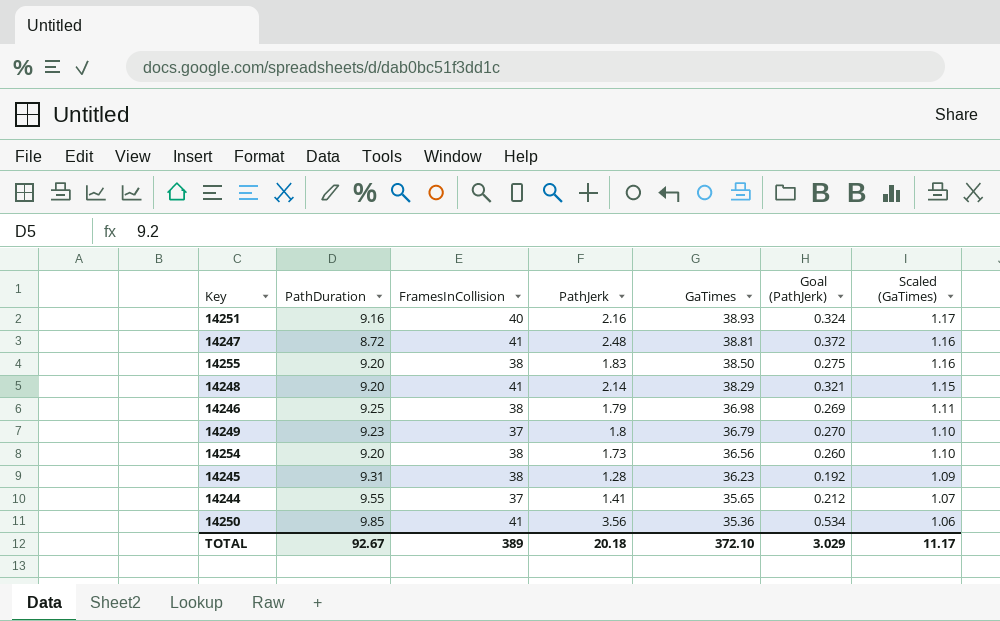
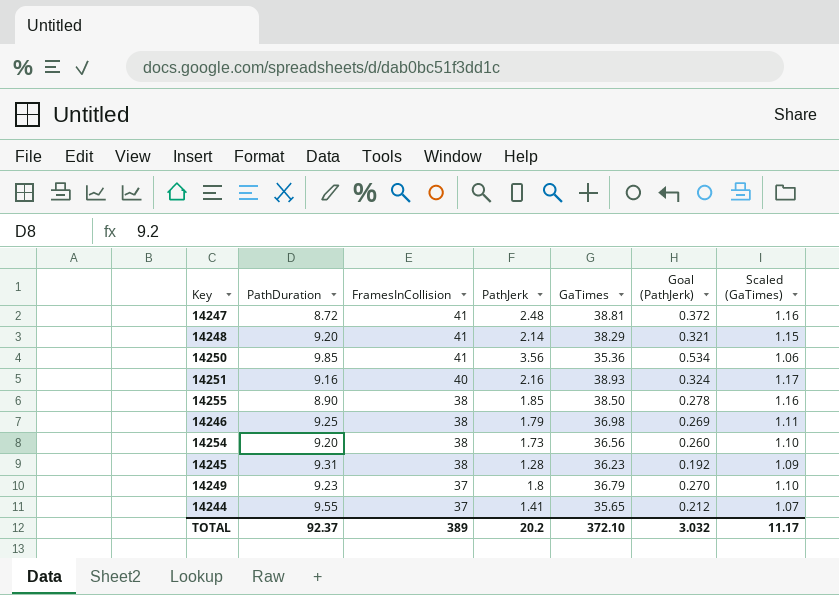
row order: GaTimes descending -> FramesInCollision descending
14255 | PathDuration: 9.20 -> 8.90
14255 | PathJerk: 1.83 -> 1.85
14255 | Goal (PathJerk): 0.275 -> 0.278
TOTAL | PathDuration: 92.67 -> 92.37
TOTAL | PathJerk: 20.18 -> 20.2
TOTAL | Goal (PathJerk): 3.029 -> 3.032

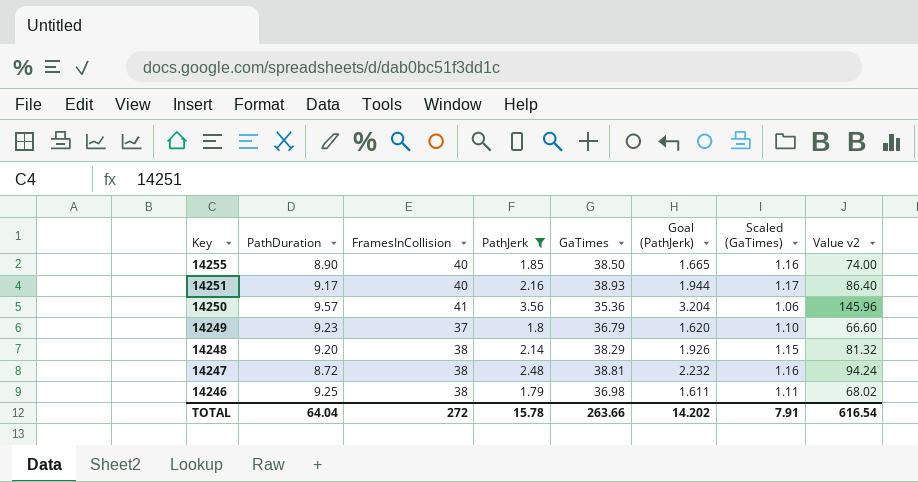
filter: none -> PathJerk >= 1.79
row order: FramesInCollision descending -> Key descending
column Goal (PathJerk) | formula: [PathJerk] * 0.15 -> [PathJerk] * 0.9
column Value v2 | formula: none -> [FramesInCollision] * [PathJerk]
14255 | FramesInCollision: 38 -> 40
14251 | PathDuration: 9.16 -> 9.17
14250 | PathDuration: 9.85 -> 9.57
14248 | FramesInCollision: 41 -> 38
14247 | FramesInCollision: 41 -> 38
TOTAL | PathDuration: 92.37 -> 64.04
TOTAL | FramesInCollision: 389 -> 272
TOTAL | PathJerk: 20.2 -> 15.78
TOTAL | GaTimes: 372.10 -> 263.66
TOTAL | Goal (PathJerk): 3.032 -> 14.202
TOTAL | Scaled (GaTimes): 11.17 -> 7.91

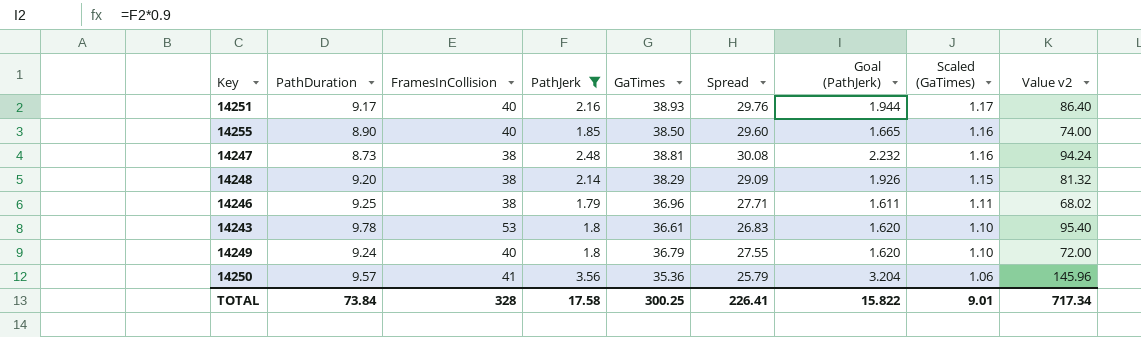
row order: Key descending -> Scaled (GaTimes) descending
column Spread | formula: none -> [GaTimes] - [PathDuration]
14247 | PathDuration: 8.72 -> 8.73
14246 | GaTimes: 36.98 -> 36.96
row 14243: none -> 9.78 | 53 | 1.8 | 36.61 | 26.83 | 1.620 | 1.10 | 95.40
14249 | PathDuration: 9.23 -> 9.24
14249 | FramesInCollision: 37 -> 40
14249 | Value v2: 66.60 -> 72.00
TOTAL | PathDuration: 64.04 -> 73.84
TOTAL | FramesInCollision: 272 -> 328
TOTAL | PathJerk: 15.78 -> 17.58
TOTAL | GaTimes: 263.66 -> 300.25
TOTAL | Goal (PathJerk): 14.202 -> 15.822
TOTAL | Scaled (GaTimes): 7.91 -> 9.01
TOTAL | Value v2: 616.54 -> 717.34

